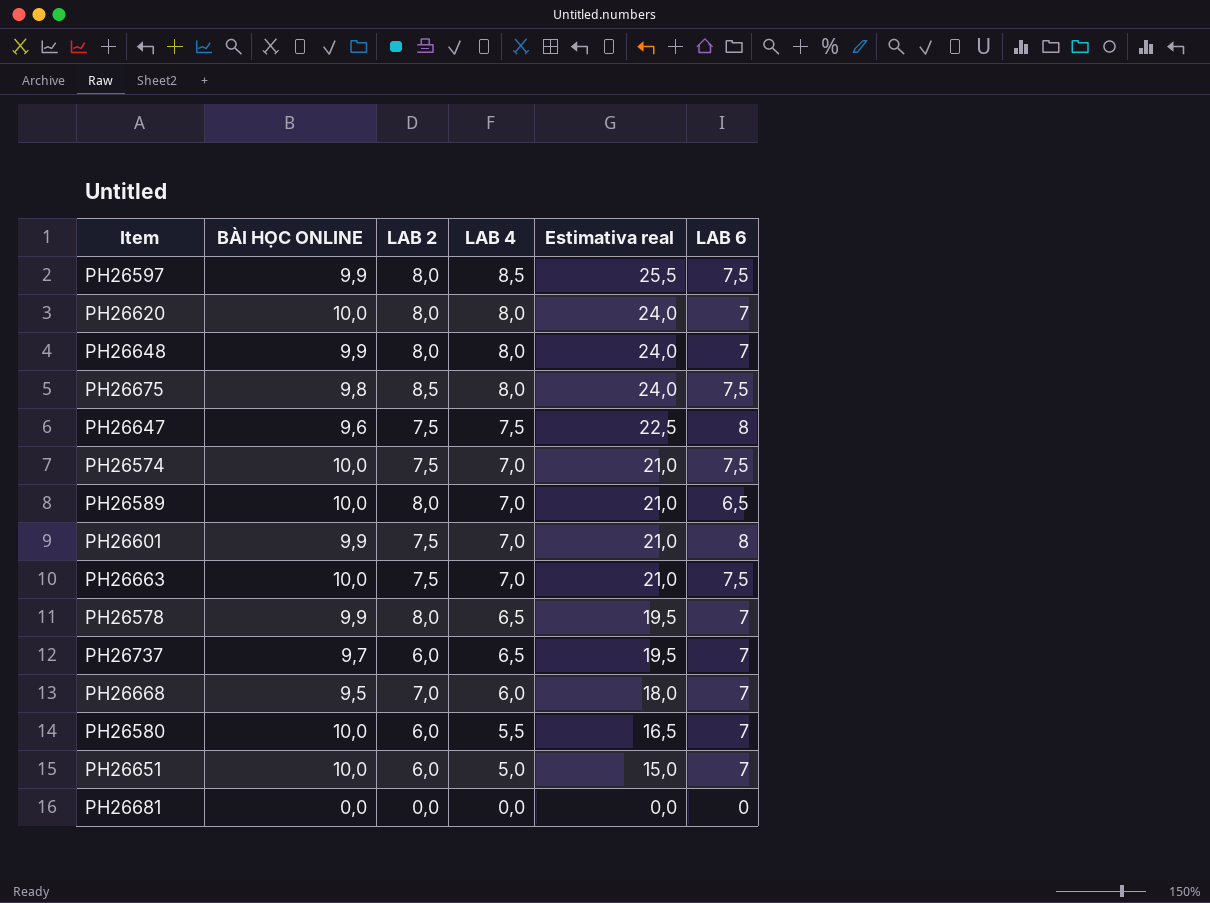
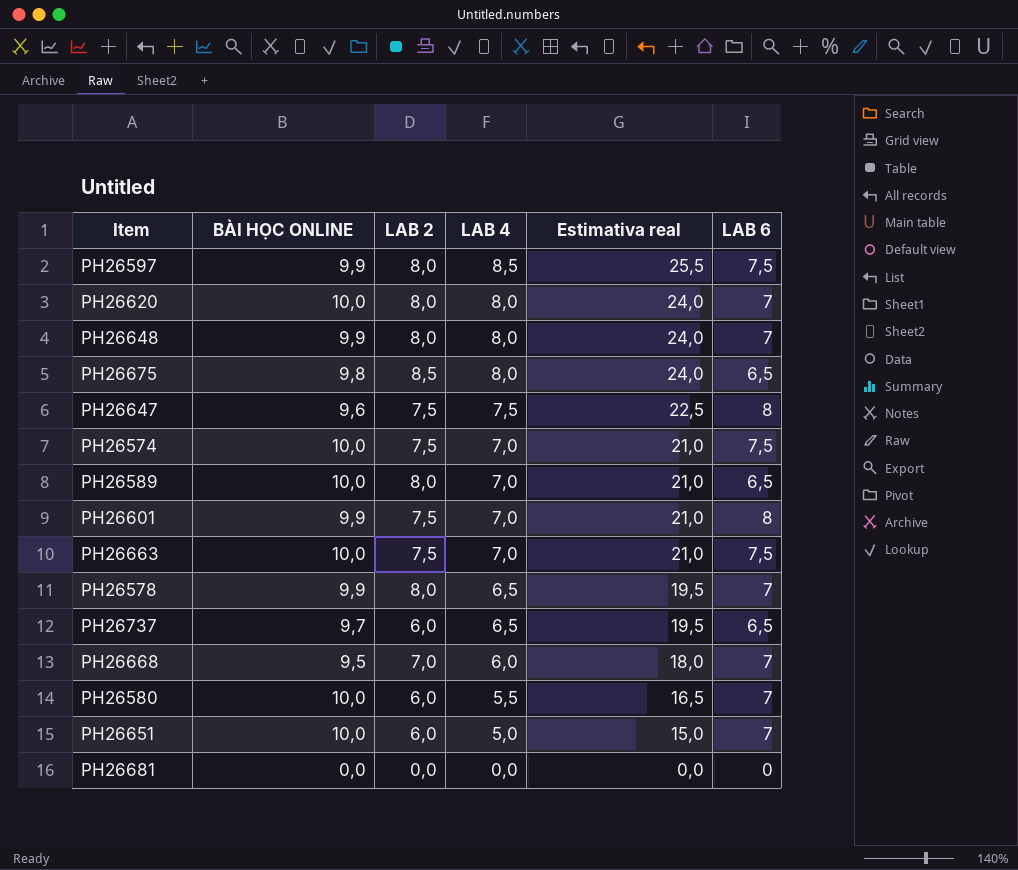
PH26675 | LAB 6: 7,5 -> 6,5
PH26737 | LAB 6: 7 -> 6,5

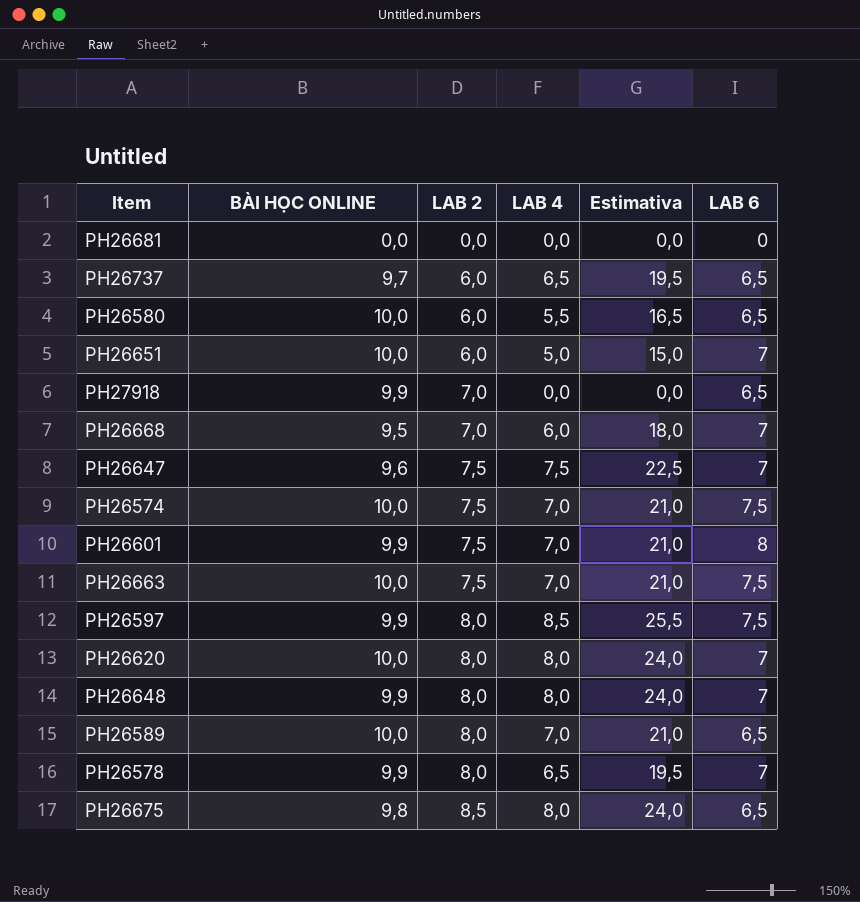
row order: LAB 4 descending -> LAB 2 ascending
column name: Estimativa real -> Estimativa
PH26580 | LAB 6: 7 -> 6,5
row PH27918: none -> 9,9 | 7,0 | 0,0 | 0,0 | 6,5
PH26647 | LAB 6: 8 -> 7

